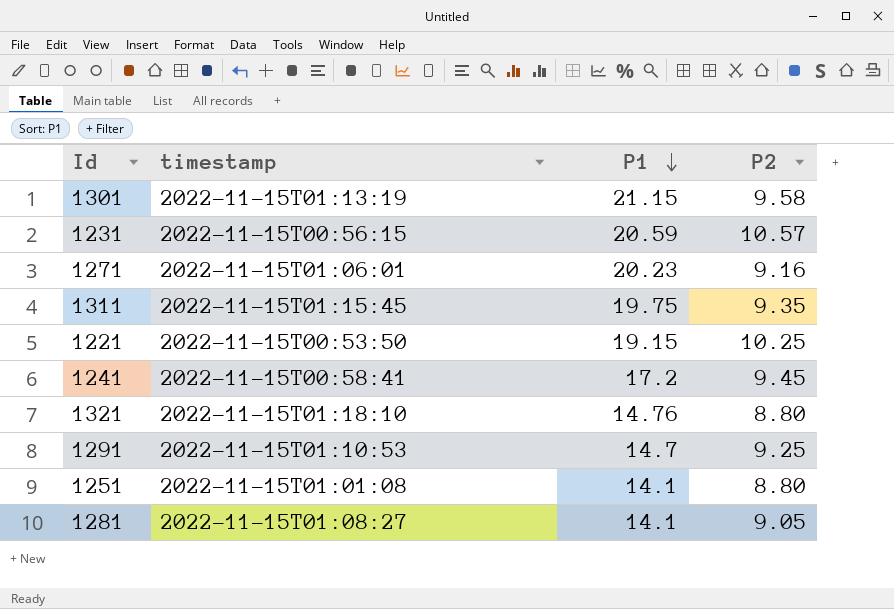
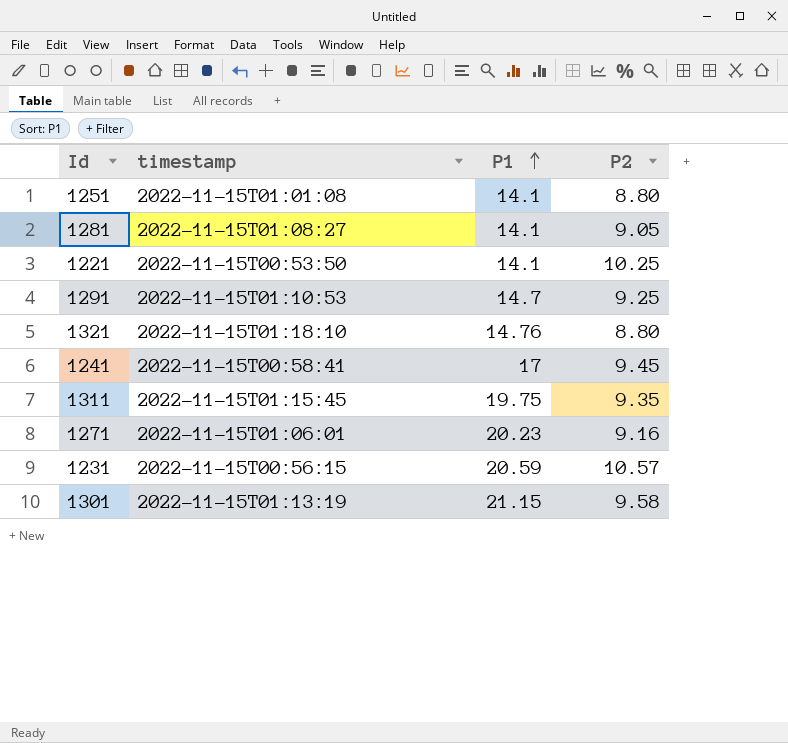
row order: P1 descending -> P1 ascending
1221 | P1: 19.15 -> 14.1
1241 | P1: 17.2 -> 17

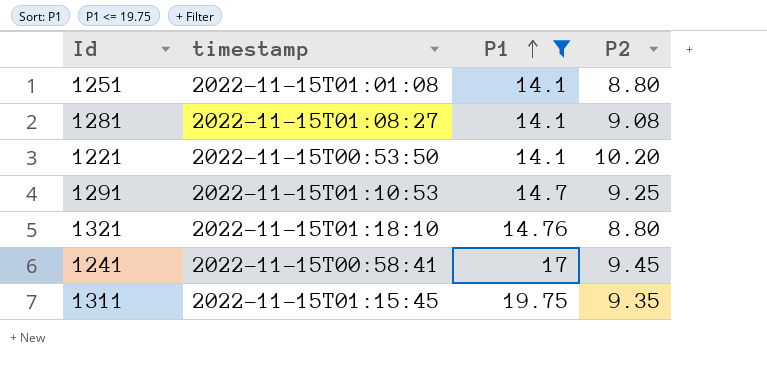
filter: none -> P1 <= 19.75
1281 | P2: 9.05 -> 9.08
1221 | P2: 10.25 -> 10.20

